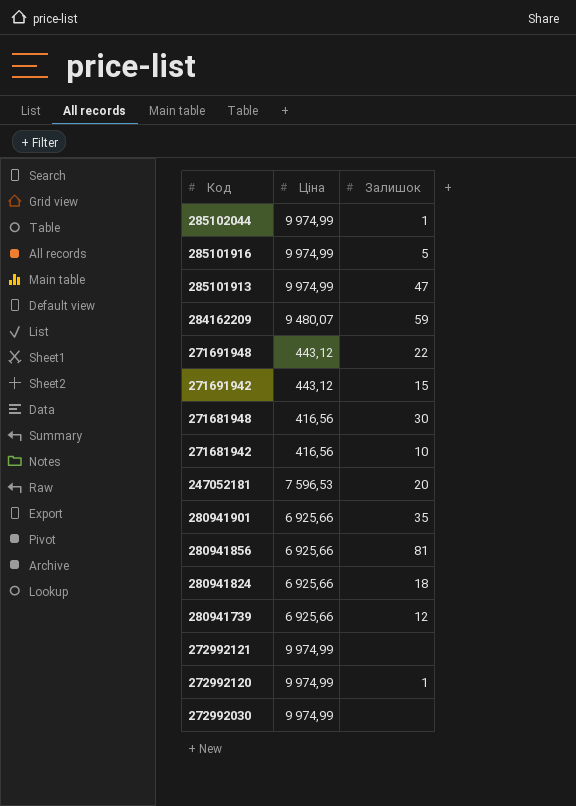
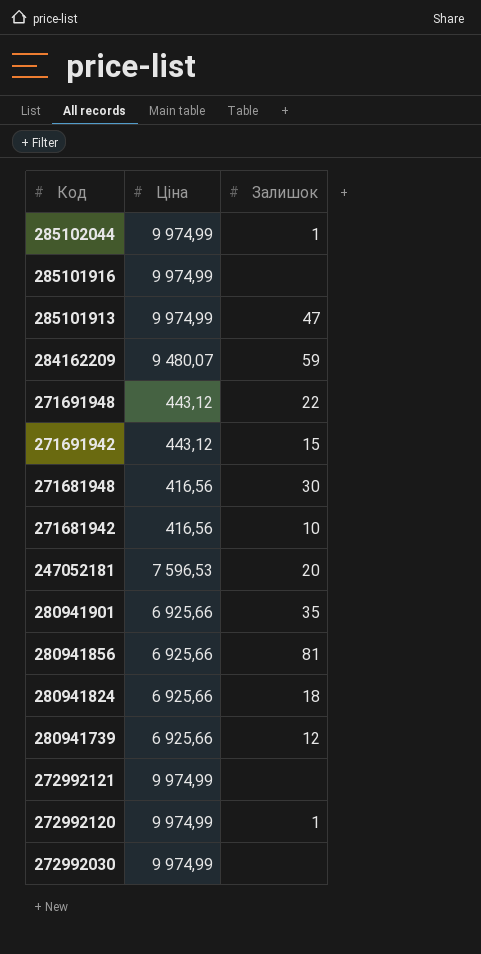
285101916 | Залишок: 5 -> none

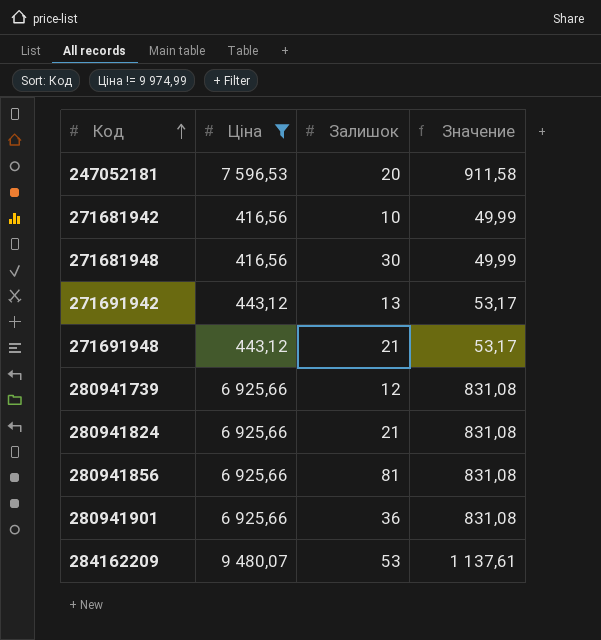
filter: none -> Ціна != 9 974,99
row order: none -> Код ascending
column Значение | formula: none -> [Ціна] * 0,12
271691942 | Залишок: 15 -> 13
271691948 | Залишок: 22 -> 21
280941824 | Залишок: 18 -> 21
280941901 | Залишок: 35 -> 36
284162209 | Залишок: 59 -> 53

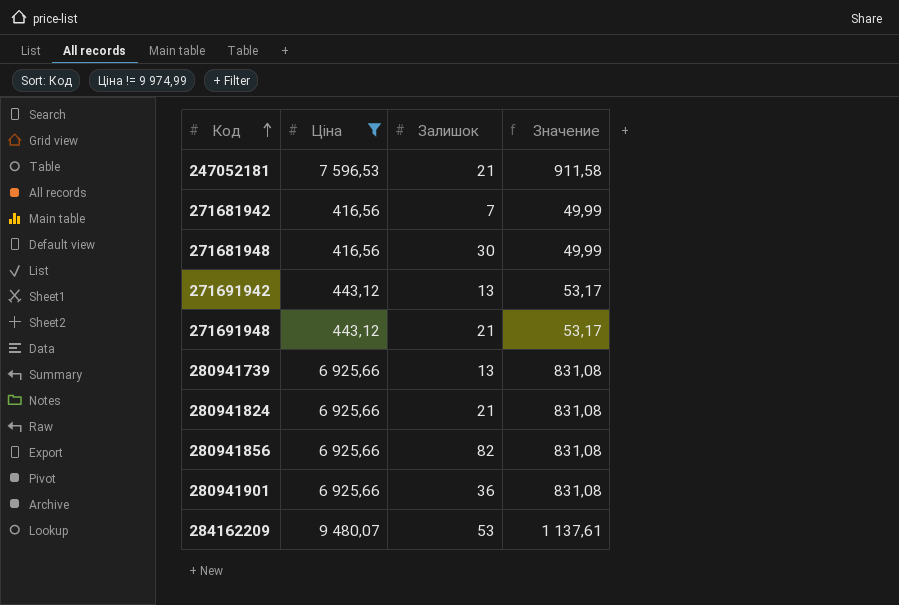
247052181 | Залишок: 20 -> 21
271681942 | Залишок: 10 -> 7
280941739 | Залишок: 12 -> 13
280941856 | Залишок: 81 -> 82

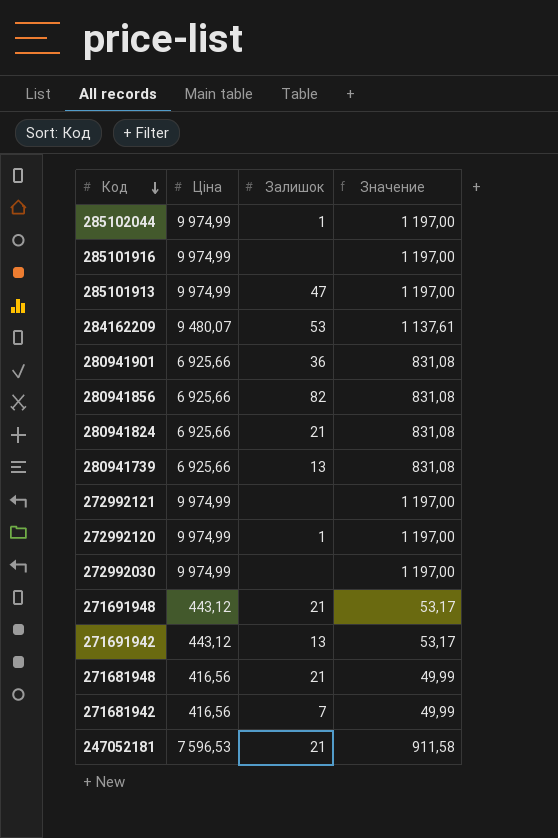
filter: Ціна != 9 974,99 -> none
row order: Код ascending -> Код descending
271681948 | Залишок: 30 -> 21

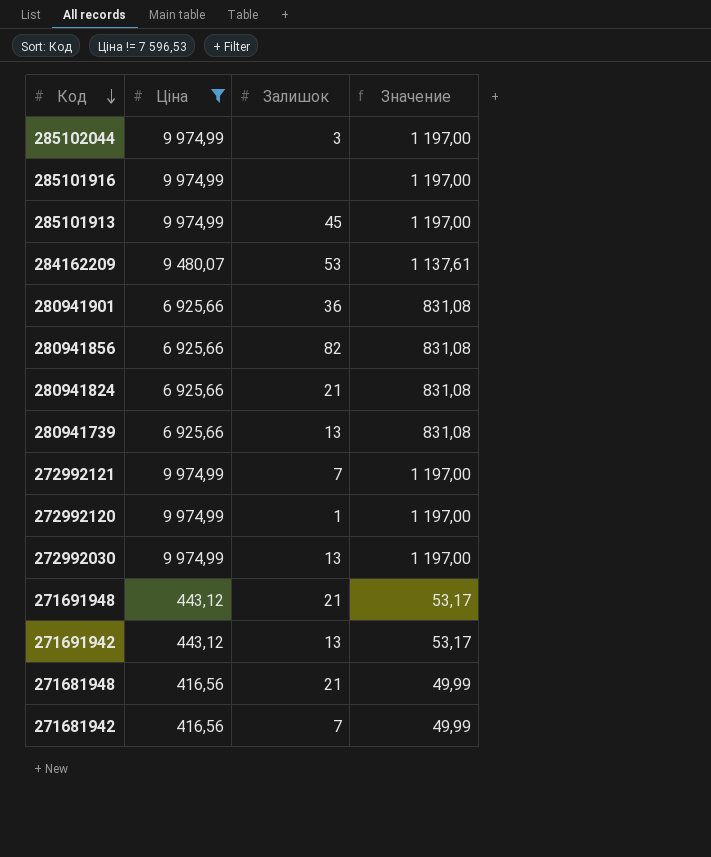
filter: none -> Ціна != 7 596,53
285102044 | Залишок: 1 -> 3
285101913 | Залишок: 47 -> 45
272992121 | Залишок: none -> 7
272992030 | Залишок: none -> 13

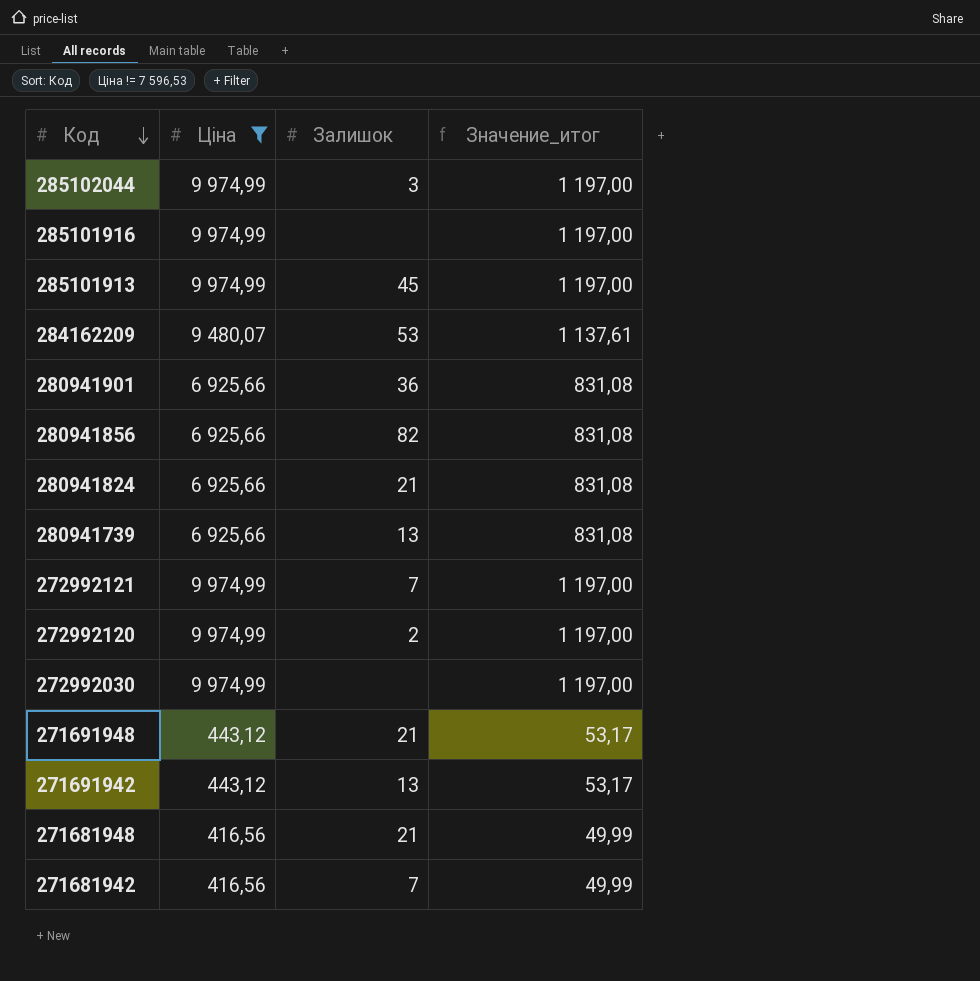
column name: Значение -> Значение_итог
272992120 | Залишок: 1 -> 2
272992030 | Залишок: 13 -> none

